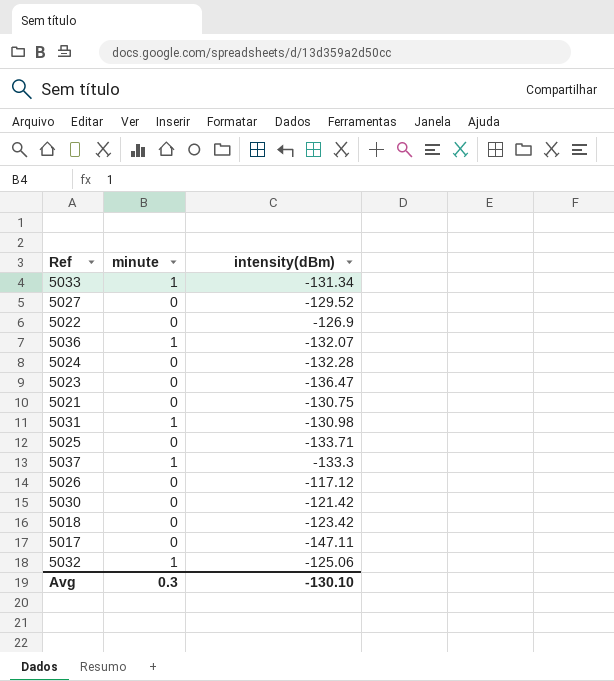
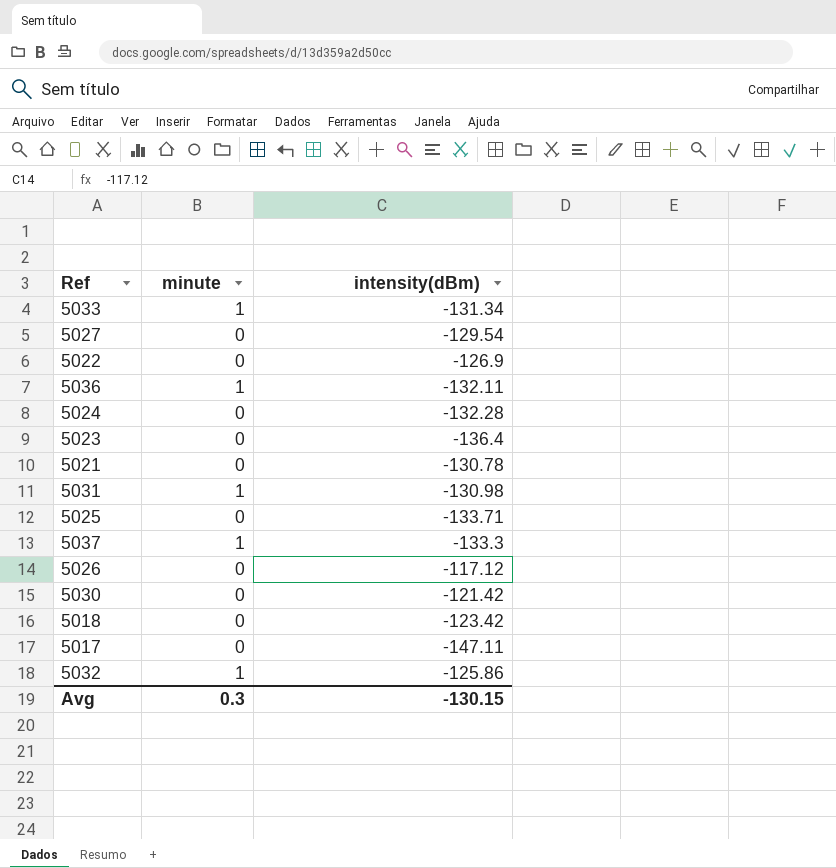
5027 | intensity(dBm): -129.52 -> -129.54
5036 | intensity(dBm): -132.07 -> -132.11
5023 | intensity(dBm): -136.47 -> -136.4
5021 | intensity(dBm): -130.75 -> -130.78
5032 | intensity(dBm): -125.06 -> -125.86
Avg | intensity(dBm): -130.10 -> -130.15

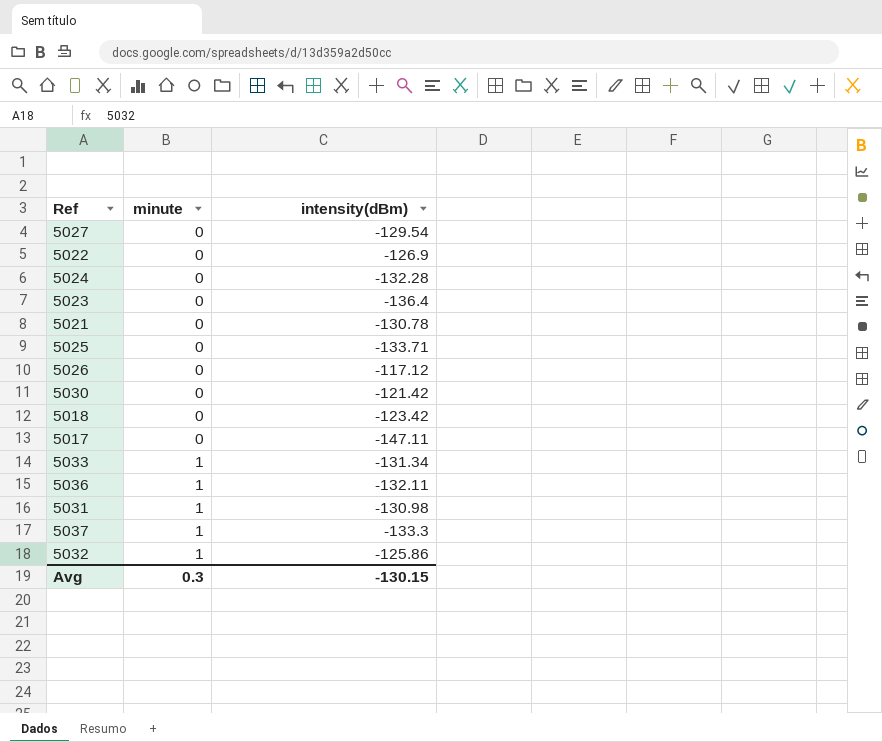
row order: none -> minute ascending

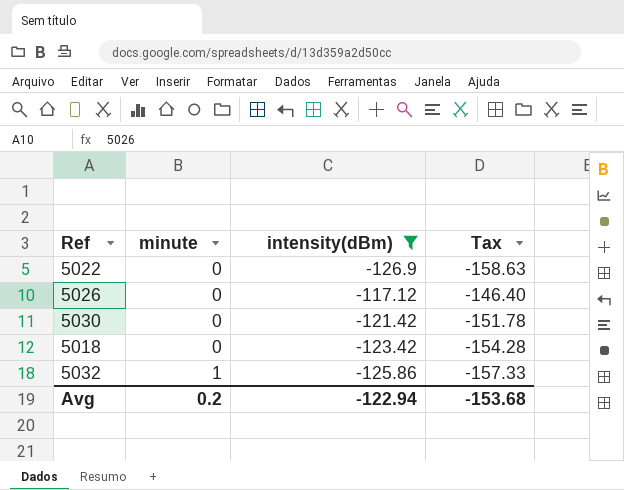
filter: none -> intensity(dBm) >= -126.9
column Tax | formula: none -> [intensity(dBm)] * 1.25
Avg | minute: 0.3 -> 0.2
Avg | intensity(dBm): -130.15 -> -122.94

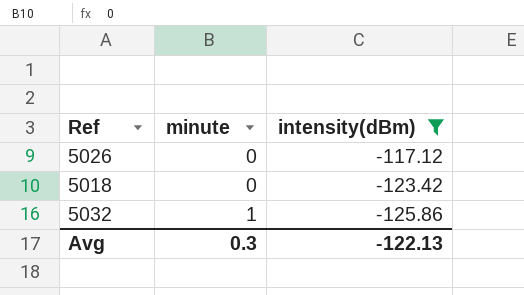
column Tax | formula: [intensity(dBm)] * 1.25 -> none
row 5022: 0 | -126.9 | -158.63 -> none
row 5030: 0 | -121.42 | -151.78 -> none
Avg | minute: 0.2 -> 0.3
Avg | intensity(dBm): -122.94 -> -122.13

